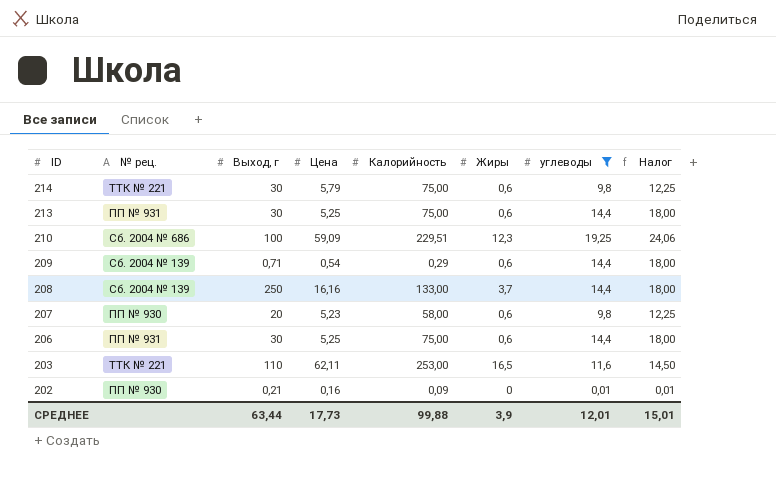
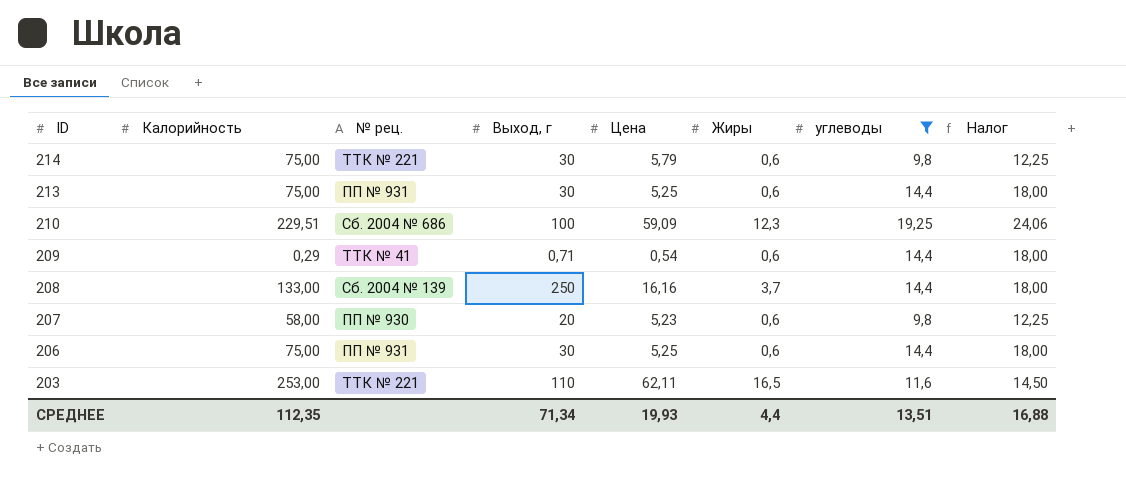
column Калорийность | position: 5 -> 2
row 202: ПП № 930 | 0,21 | 0,16 | 0,09 | 0 | 0,01 | 0,01 -> none
209 | № рец.: Сб. 2004 № 139 -> ТТК № 41
СРЕДНЕЕ | Калорийность: 99,88 -> 112,35
СРЕДНЕЕ | Выход, г: 63,44 -> 71,34
СРЕДНЕЕ | Цена: 17,73 -> 19,93
СРЕДНЕЕ | Жиры: 3,9 -> 4,4
СРЕДНЕЕ | углеводы: 12,01 -> 13,51
СРЕДНЕЕ | Налог: 15,01 -> 16,88

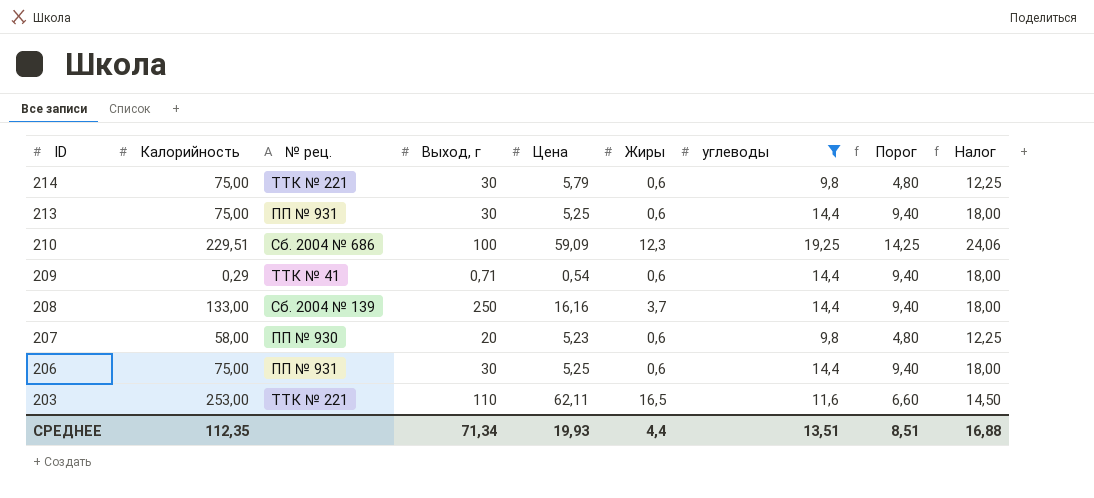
column Порог | formula: none -> [углеводы] - 5

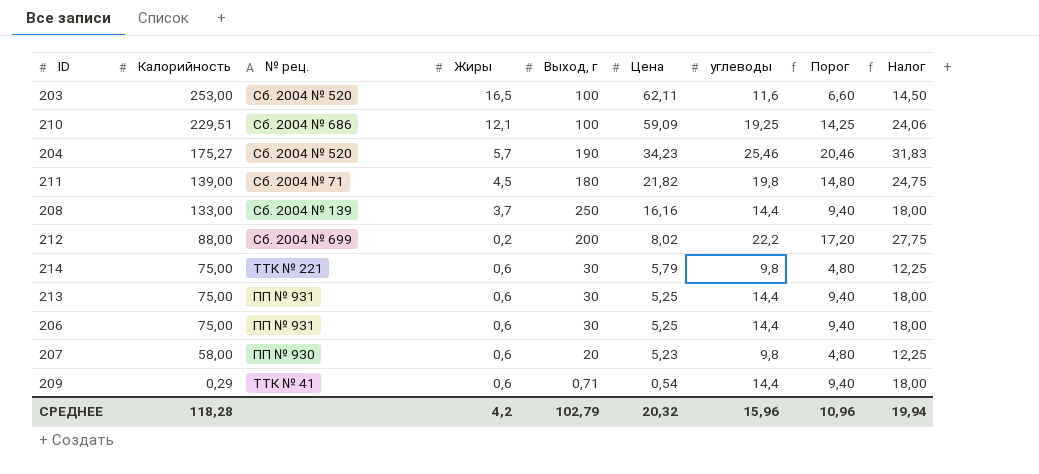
filter: углеводы <= 19,25 -> none
row order: ID descending -> Калорийность descending
column Жиры | position: 6 -> 4
203 | № рец.: ТТК № 221 -> Сб. 2004 № 520
203 | Выход, г: 110 -> 100
210 | Жиры: 12,3 -> 12,1
СРЕДНЕЕ | Калорийность: 112,35 -> 118,28
СРЕДНЕЕ | Жиры: 4,4 -> 4,2
СРЕДНЕЕ | Выход, г: 71,34 -> 102,79
СРЕДНЕЕ | Цена: 19,93 -> 20,32
СРЕДНЕЕ | углеводы: 13,51 -> 15,96
СРЕДНЕЕ | Порог: 8,51 -> 10,96
СРЕДНЕЕ | Налог: 16,88 -> 19,94

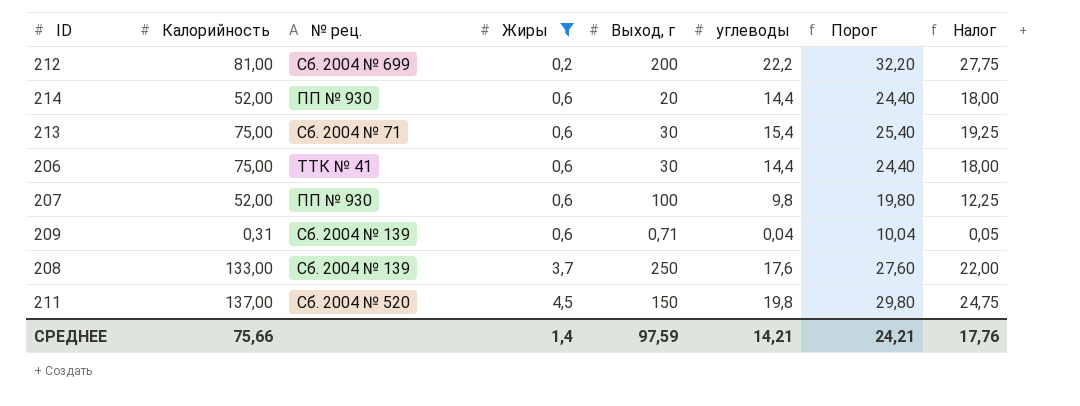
filter: none -> Жиры <= 4,5
row order: Калорийность descending -> Жиры ascending
column Цена | position: 6 -> none
column Порог | formula: [углеводы] - 5 -> [углеводы] + 10
212 | Калорийность: 88,00 -> 81,00
214 | Калорийность: 75,00 -> 52,00
214 | № рец.: ТТК № 221 -> ПП № 930
214 | Выход, г: 30 -> 20
214 | углеводы: 9,8 -> 14,4
214 | Налог: 12,25 -> 18,00
213 | № рец.: ПП № 931 -> Сб. 2004 № 71
213 | углеводы: 14,4 -> 15,4
213 | Налог: 18,00 -> 19,25
206 | № рец.: ПП № 931 -> ТТК № 41
207 | Калорийность: 58,00 -> 52,00
207 | Выход, г: 20 -> 100
209 | Калорийность: 0,29 -> 0,31
209 | № рец.: ТТК № 41 -> Сб. 2004 № 139
209 | углеводы: 14,4 -> 0,04
209 | Налог: 18,00 -> 0,05
208 | углеводы: 14,4 -> 17,6
208 | Налог: 18,00 -> 22,00
211 | Калорийность: 139,00 -> 137,00
211 | № рец.: Сб. 2004 № 71 -> Сб. 2004 № 520
211 | Выход, г: 180 -> 150
СРЕДНЕЕ | Калорийность: 118,28 -> 75,66
СРЕДНЕЕ | Жиры: 4,2 -> 1,4
СРЕДНЕЕ | Выход, г: 102,79 -> 97,59
СРЕДНЕЕ | углеводы: 15,96 -> 14,21
СРЕДНЕЕ | Порог: 10,96 -> 24,21
СРЕДНЕЕ | Налог: 19,94 -> 17,76

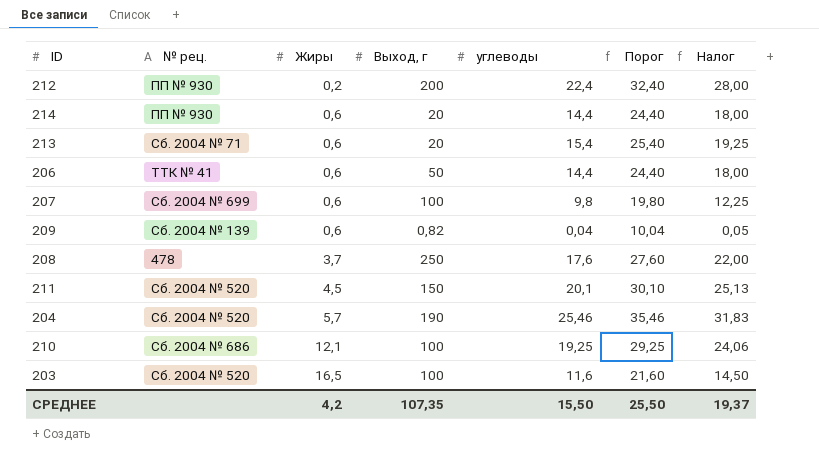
filter: Жиры <= 4,5 -> none
column Калорийность | position: 2 -> none
212 | № рец.: Сб. 2004 № 699 -> ПП № 930
212 | углеводы: 22,2 -> 22,4
212 | Порог: 32,20 -> 32,40
212 | Налог: 27,75 -> 28,00
213 | Выход, г: 30 -> 20
206 | Выход, г: 30 -> 50
207 | № рец.: ПП № 930 -> Сб. 2004 № 699
209 | Выход, г: 0,71 -> 0,82
208 | № рец.: Сб. 2004 № 139 -> 478
211 | углеводы: 19,8 -> 20,1
211 | Порог: 29,80 -> 30,10
211 | Налог: 24,75 -> 25,13
СРЕДНЕЕ | Жиры: 1,4 -> 4,2
СРЕДНЕЕ | Выход, г: 97,59 -> 107,35
СРЕДНЕЕ | углеводы: 14,21 -> 15,50
СРЕДНЕЕ | Порог: 24,21 -> 25,50
СРЕДНЕЕ | Налог: 17,76 -> 19,37

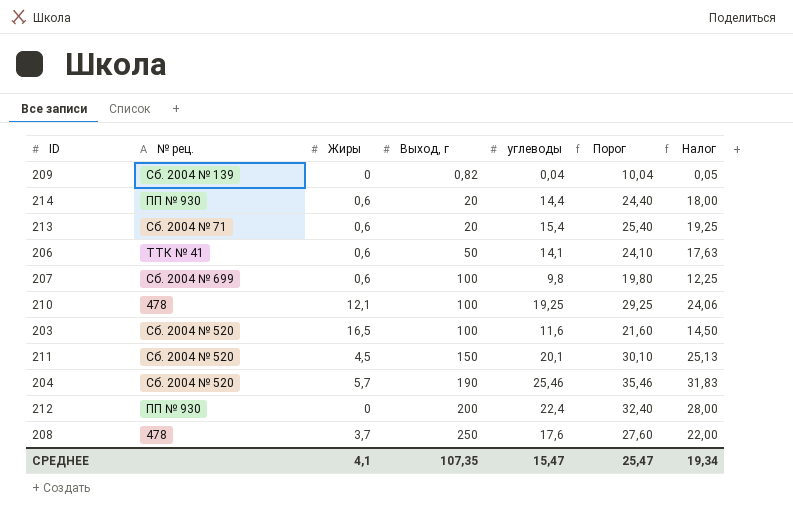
row order: Жиры ascending -> Выход, г ascending
209 | Жиры: 0,6 -> 0
206 | углеводы: 14,4 -> 14,1
206 | Порог: 24,40 -> 24,10
206 | Налог: 18,00 -> 17,63
210 | № рец.: Сб. 2004 № 686 -> 478
212 | Жиры: 0,2 -> 0
СРЕДНЕЕ | Жиры: 4,2 -> 4,1
СРЕДНЕЕ | углеводы: 15,50 -> 15,47
СРЕДНЕЕ | Порог: 25,50 -> 25,47
СРЕДНЕЕ | Налог: 19,37 -> 19,34

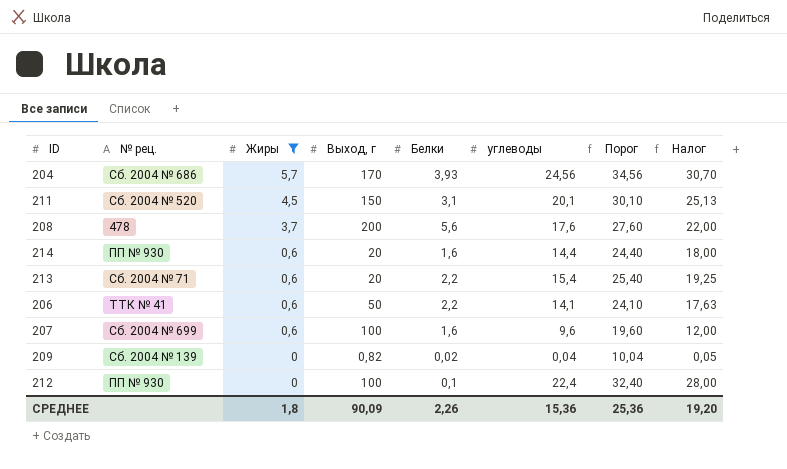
filter: none -> Жиры <= 5,7
row order: Выход, г ascending -> Жиры descending
column Белки | position: none -> 5
204 | № рец.: Сб. 2004 № 520 -> Сб. 2004 № 686
204 | Выход, г: 190 -> 170
204 | углеводы: 25,46 -> 24,56
204 | Порог: 35,46 -> 34,56
204 | Налог: 31,83 -> 30,70
208 | Выход, г: 250 -> 200
207 | углеводы: 9,8 -> 9,6
207 | Порог: 19,80 -> 19,60
207 | Налог: 12,25 -> 12,00
212 | Выход, г: 200 -> 100
СРЕДНЕЕ | Жиры: 4,1 -> 1,8
СРЕДНЕЕ | Выход, г: 107,35 -> 90,09
СРЕДНЕЕ | углеводы: 15,47 -> 15,36
СРЕДНЕЕ | Порог: 25,47 -> 25,36
СРЕДНЕЕ | Налог: 19,34 -> 19,20

